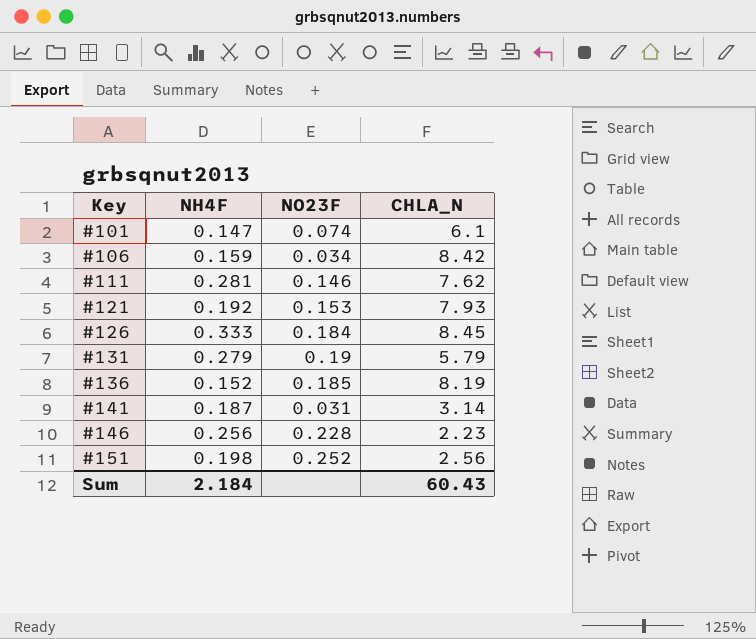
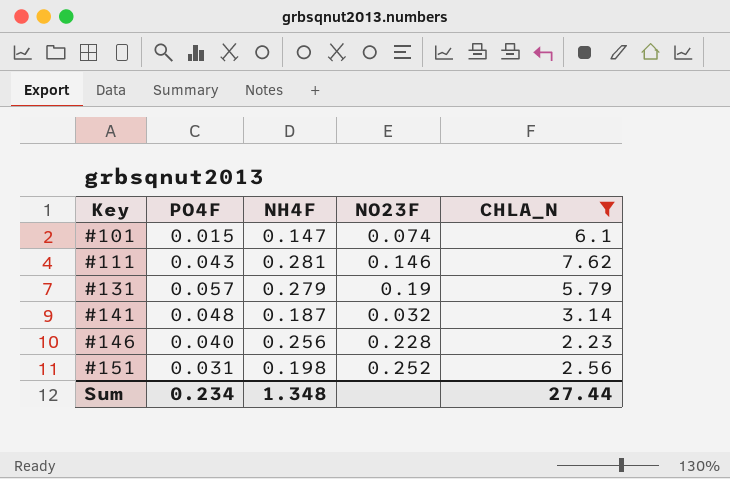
filter: none -> CHLA_N <= 7.62
column PO4F | position: none -> 2
#141 | NO23F: 0.031 -> 0.032
Sum | NH4F: 2.184 -> 1.348
Sum | CHLA_N: 60.43 -> 27.44

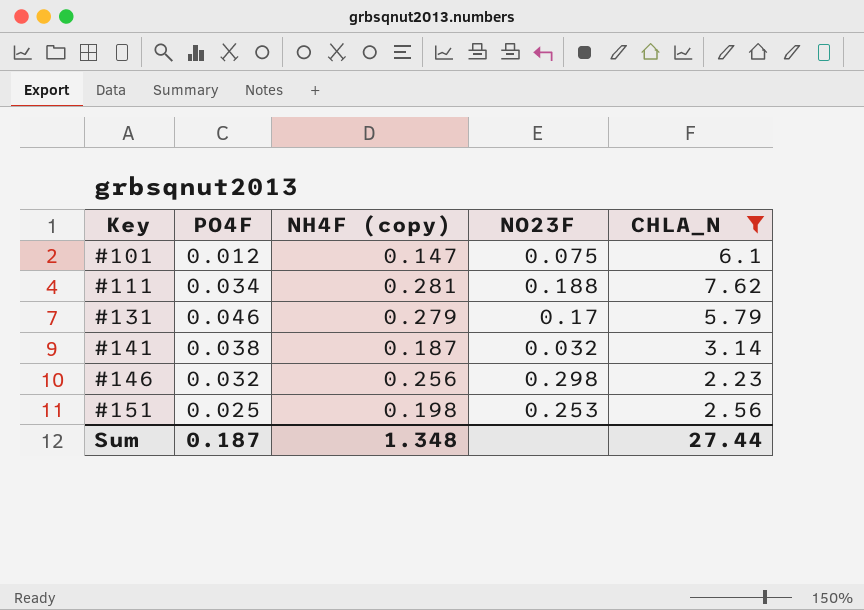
column name: NH4F -> NH4F (copy)
#101 | PO4F: 0.015 -> 0.012
#101 | NO23F: 0.074 -> 0.075
#111 | PO4F: 0.043 -> 0.034
#111 | NO23F: 0.146 -> 0.188
#131 | PO4F: 0.057 -> 0.046
#131 | NO23F: 0.19 -> 0.17
#141 | PO4F: 0.048 -> 0.038
#146 | PO4F: 0.040 -> 0.032
#146 | NO23F: 0.228 -> 0.298
#151 | PO4F: 0.031 -> 0.025
#151 | NO23F: 0.252 -> 0.253
Sum | PO4F: 0.234 -> 0.187

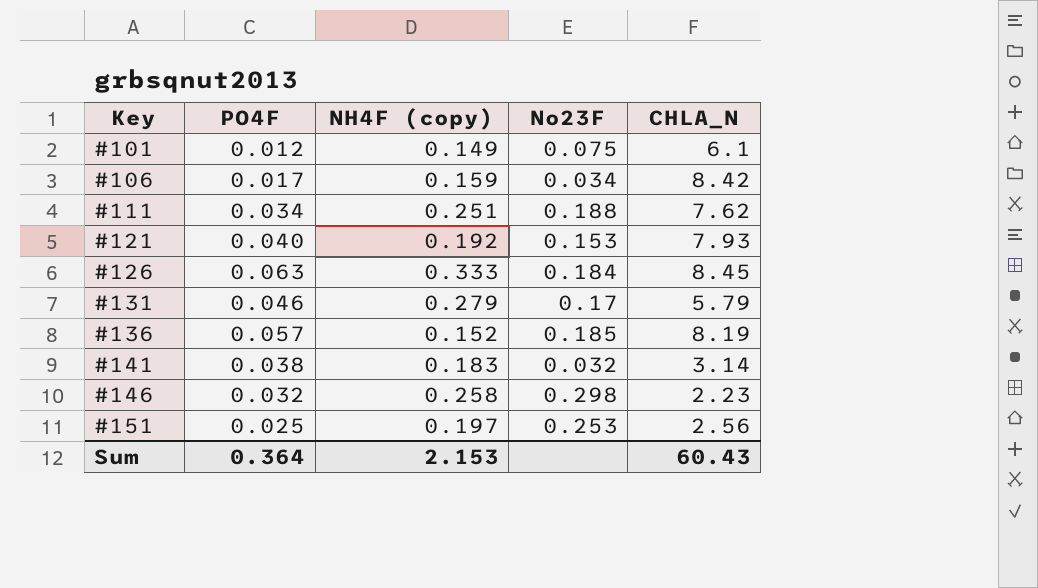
filter: CHLA_N <= 7.62 -> none
column name: NO23F -> No23F
#101 | NH4F (copy): 0.147 -> 0.149
#111 | NH4F (copy): 0.281 -> 0.251
#141 | NH4F (copy): 0.187 -> 0.183
#146 | NH4F (copy): 0.256 -> 0.258
#151 | NH4F (copy): 0.198 -> 0.197
Sum | PO4F: 0.187 -> 0.364
Sum | NH4F (copy): 1.348 -> 2.153
Sum | CHLA_N: 27.44 -> 60.43

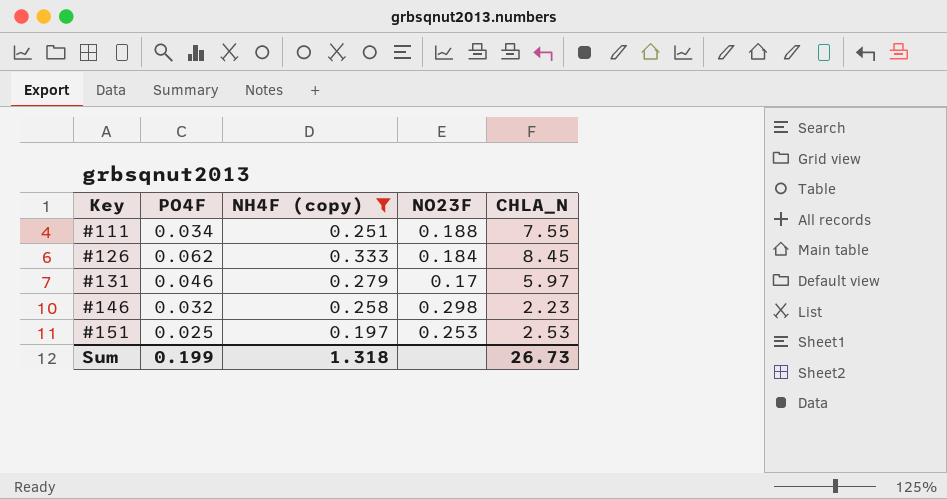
filter: none -> NH4F (copy) >= 0.197
column name: No23F -> NO23F
#111 | CHLA_N: 7.62 -> 7.55
#126 | PO4F: 0.063 -> 0.062
#131 | CHLA_N: 5.79 -> 5.97
#151 | CHLA_N: 2.56 -> 2.53
Sum | PO4F: 0.364 -> 0.199
Sum | NH4F (copy): 2.153 -> 1.318
Sum | CHLA_N: 60.43 -> 26.73

